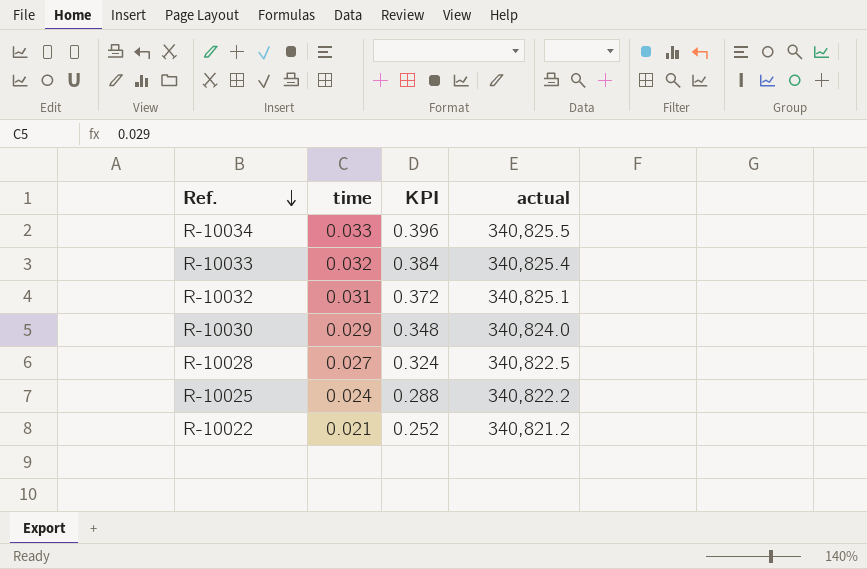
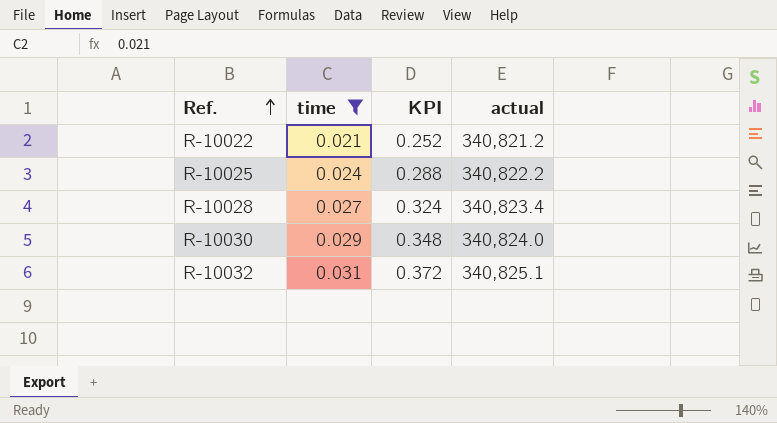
filter: none -> time <= 0.031
row order: Ref. descending -> Ref. ascending
R-10028 | actual: 340,822.5 -> 340,823.4

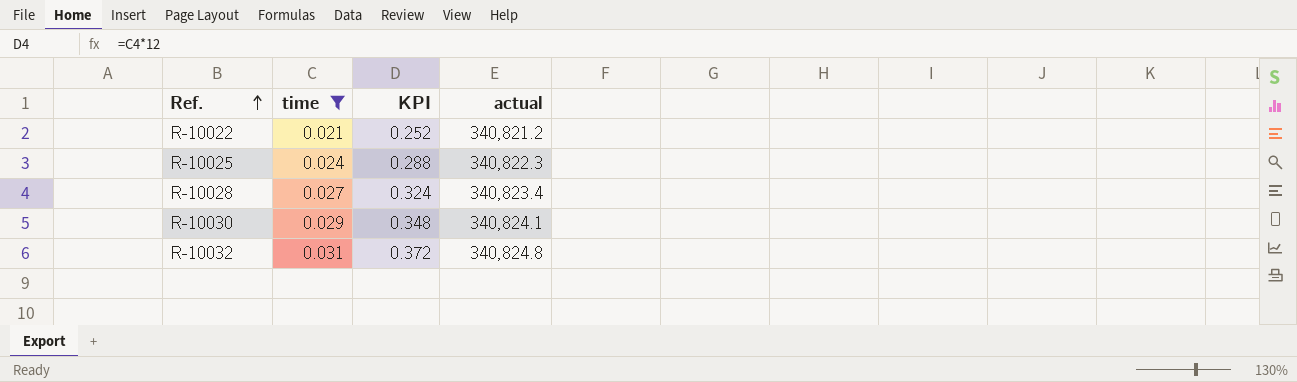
R-10025 | actual: 340,822.2 -> 340,822.3
R-10030 | actual: 340,824.0 -> 340,824.1
R-10032 | actual: 340,825.1 -> 340,824.8

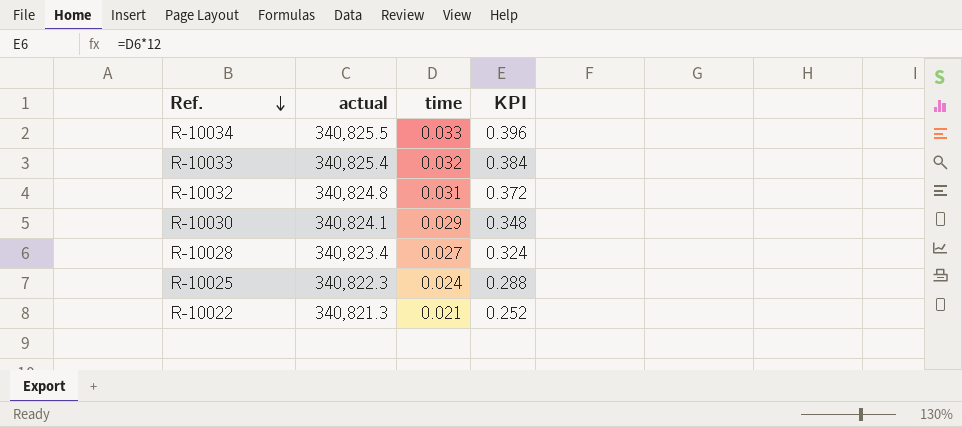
filter: time <= 0.031 -> none
row order: Ref. ascending -> Ref. descending
column actual | position: 4 -> 2
R-10022 | actual: 340,821.2 -> 340,821.3

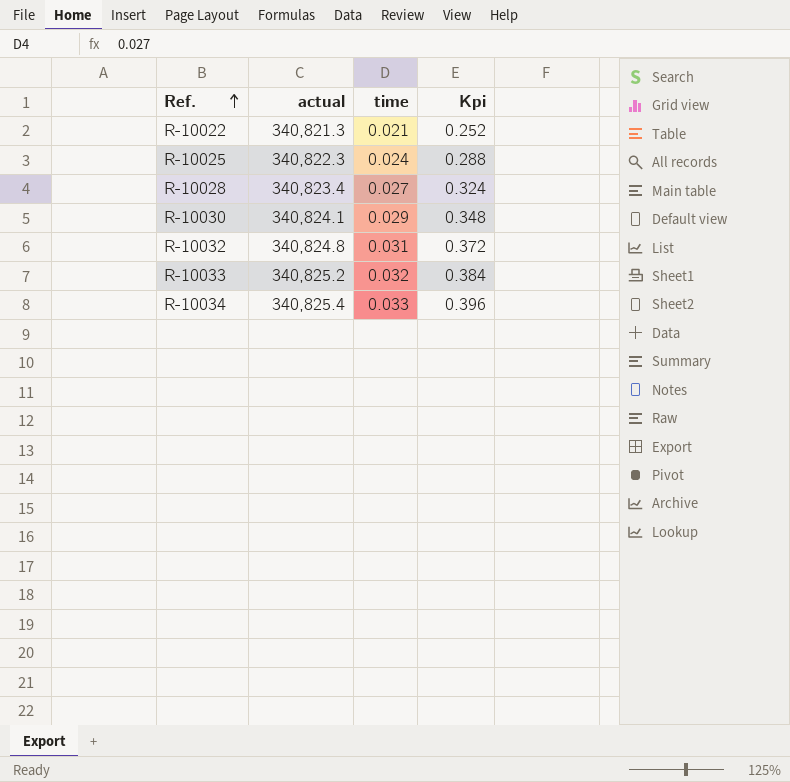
row order: Ref. descending -> Ref. ascending
column name: KPI -> Kpi
R-10033 | actual: 340,825.4 -> 340,825.2
R-10034 | actual: 340,825.5 -> 340,825.4

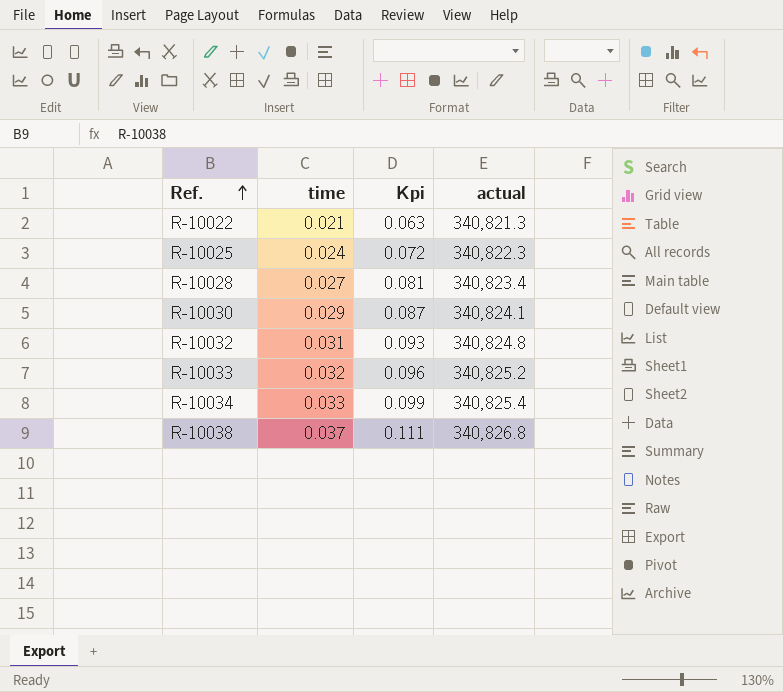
column Kpi | formula: [time] * 12 -> [time] * 3
column actual | position: 2 -> 4
row R-10038: none -> 0.037 | 0.111 | 340,826.8

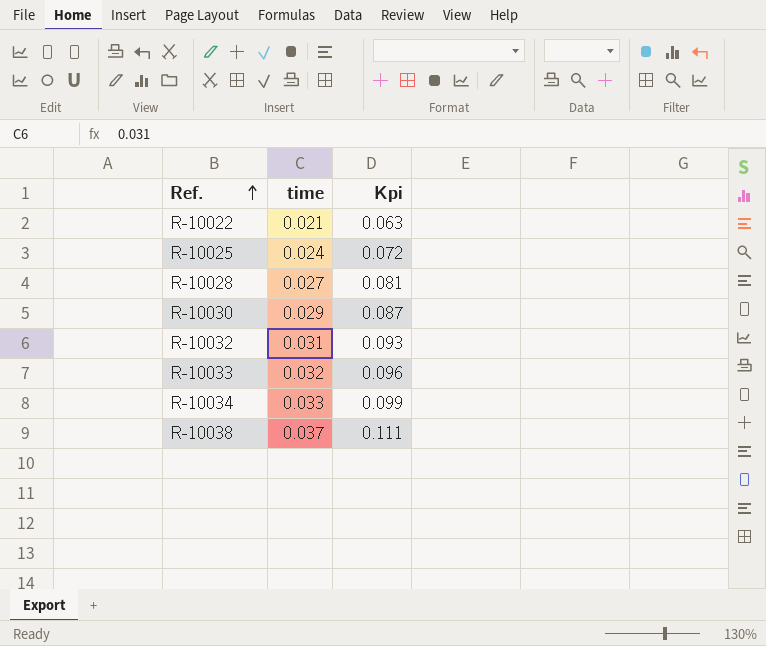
column actual | position: 4 -> none

